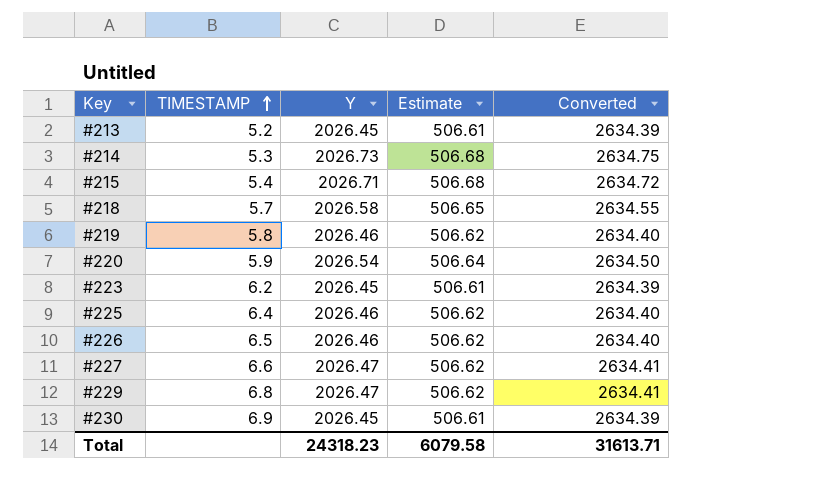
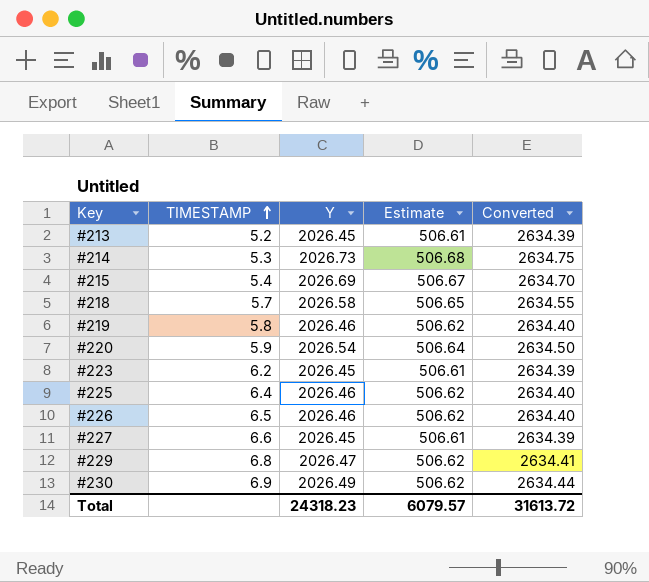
#215 | Y: 2026.71 -> 2026.69
#215 | Estimate: 506.68 -> 506.67
#215 | Converted: 2634.72 -> 2634.70
#227 | Y: 2026.47 -> 2026.45
#227 | Estimate: 506.62 -> 506.61
#227 | Converted: 2634.41 -> 2634.39
#230 | Y: 2026.45 -> 2026.49
#230 | Estimate: 506.61 -> 506.62
#230 | Converted: 2634.39 -> 2634.44
Total | Estimate: 6079.58 -> 6079.57
Total | Converted: 31613.71 -> 31613.72

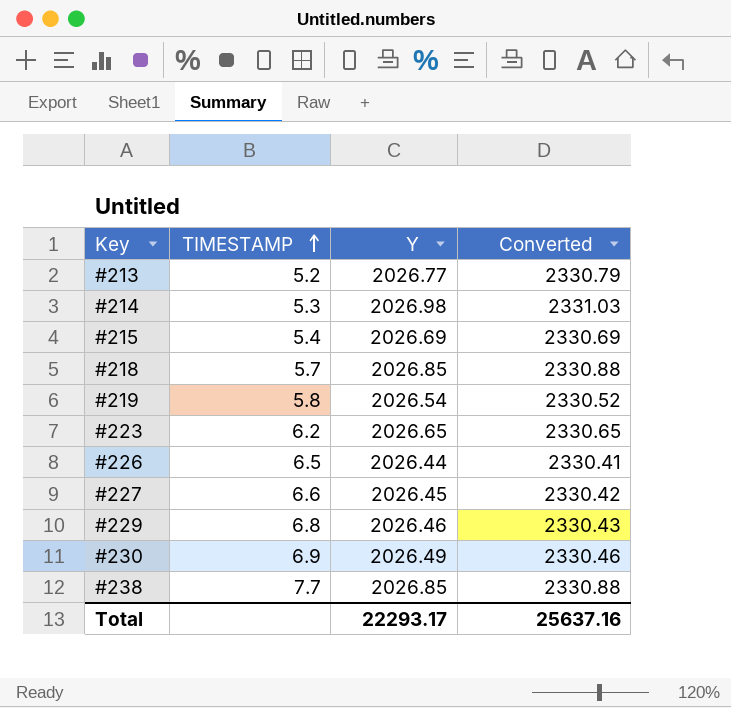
column Estimate | formula: [Y] * 0.25 -> none
column Converted | formula: [Y] * 1.3 -> [Y] * 1.15
row #220: 5.9 | 2026.54 | 506.64 | 2634.50 -> none
row #225: 6.4 | 2026.46 | 506.62 | 2634.40 -> none
#213 | Y: 2026.45 -> 2026.77
#214 | Y: 2026.73 -> 2026.98
#218 | Y: 2026.58 -> 2026.85
#219 | Y: 2026.46 -> 2026.54
#223 | Y: 2026.45 -> 2026.65
#226 | Y: 2026.46 -> 2026.44
#229 | Y: 2026.47 -> 2026.46
row #238: none -> 7.7 | 2026.85 | 2330.88
Total | Y: 24318.23 -> 22293.17
Total | Converted: 31613.72 -> 25637.16

